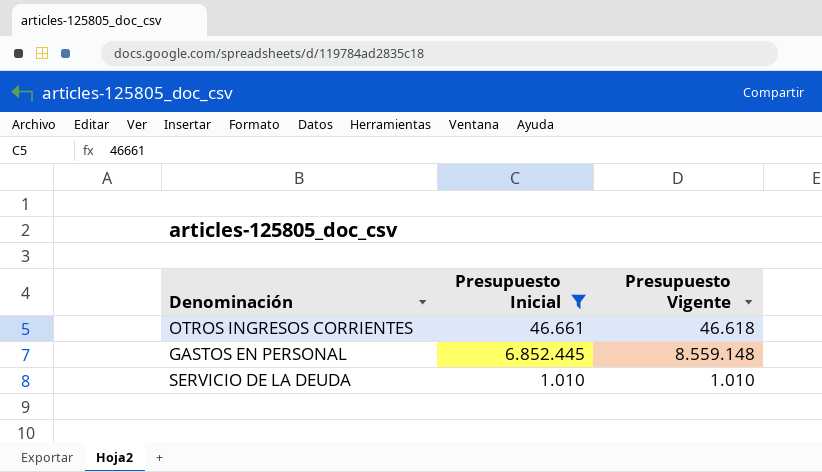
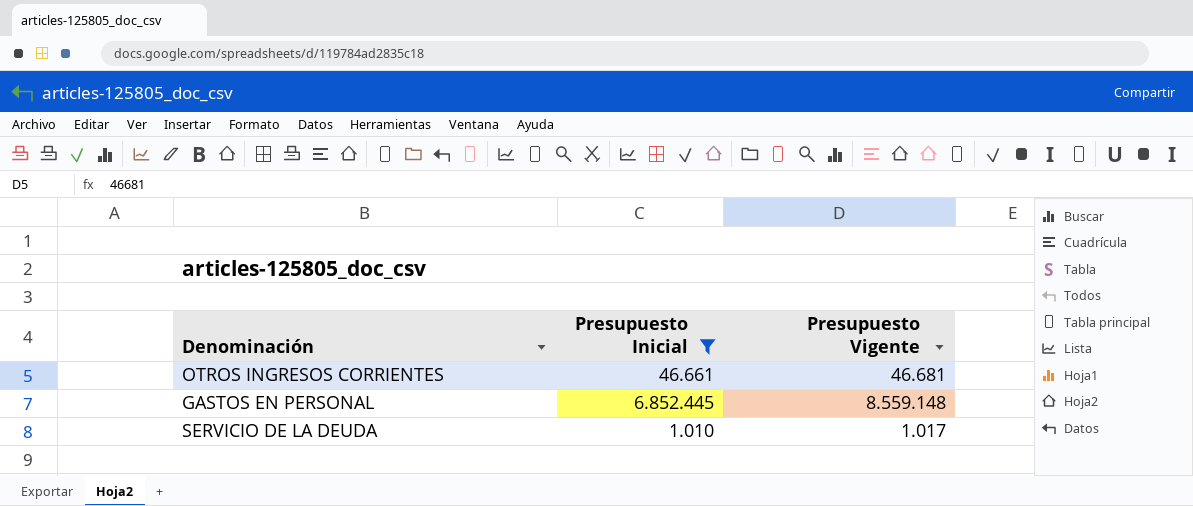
OTROS INGRESOS CORRIENTES | Presupuesto Vigente: 46.618 -> 46.681
SERVICIO DE LA DEUDA | Presupuesto Vigente: 1.010 -> 1.017

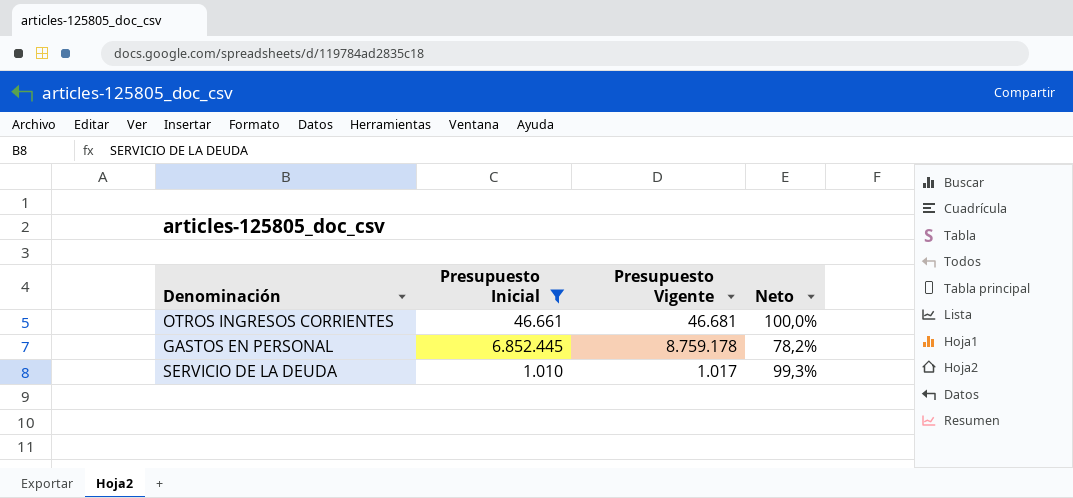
column Neto | formula: none -> [Presupuesto Inicial] / [Presupuesto Vigente]
GASTOS EN PERSONAL | Presupuesto Vigente: 8.559.148 -> 8.759.178

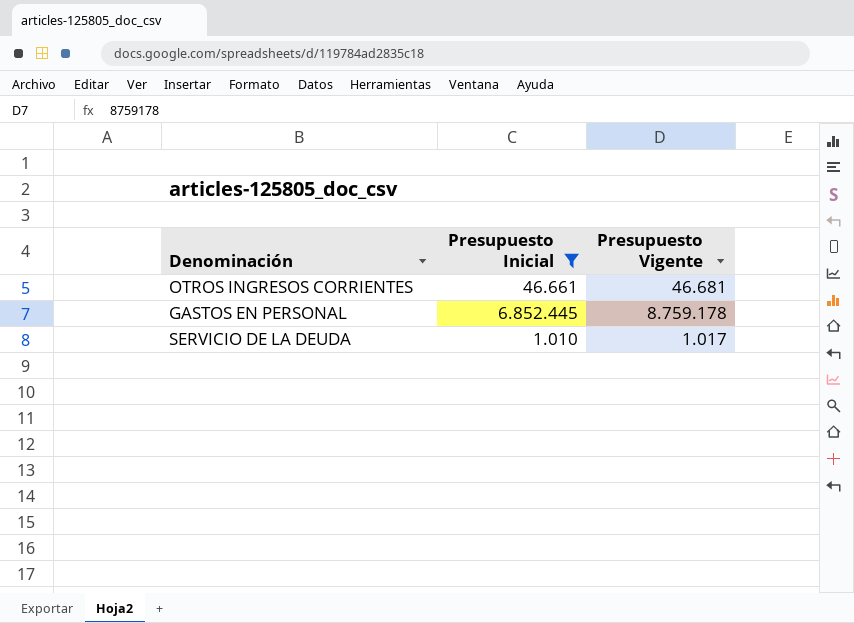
column Neto | formula: [Presupuesto Inicial] / [Presupuesto Vigente] -> none

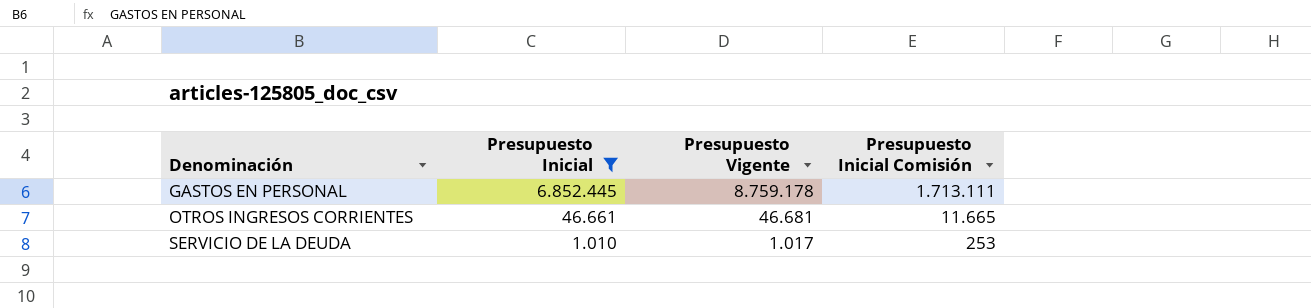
row order: none -> Denominación ascending
column Presupuesto Inicial Comisión | formula: none -> [Presupuesto Inicial] * 0,25

